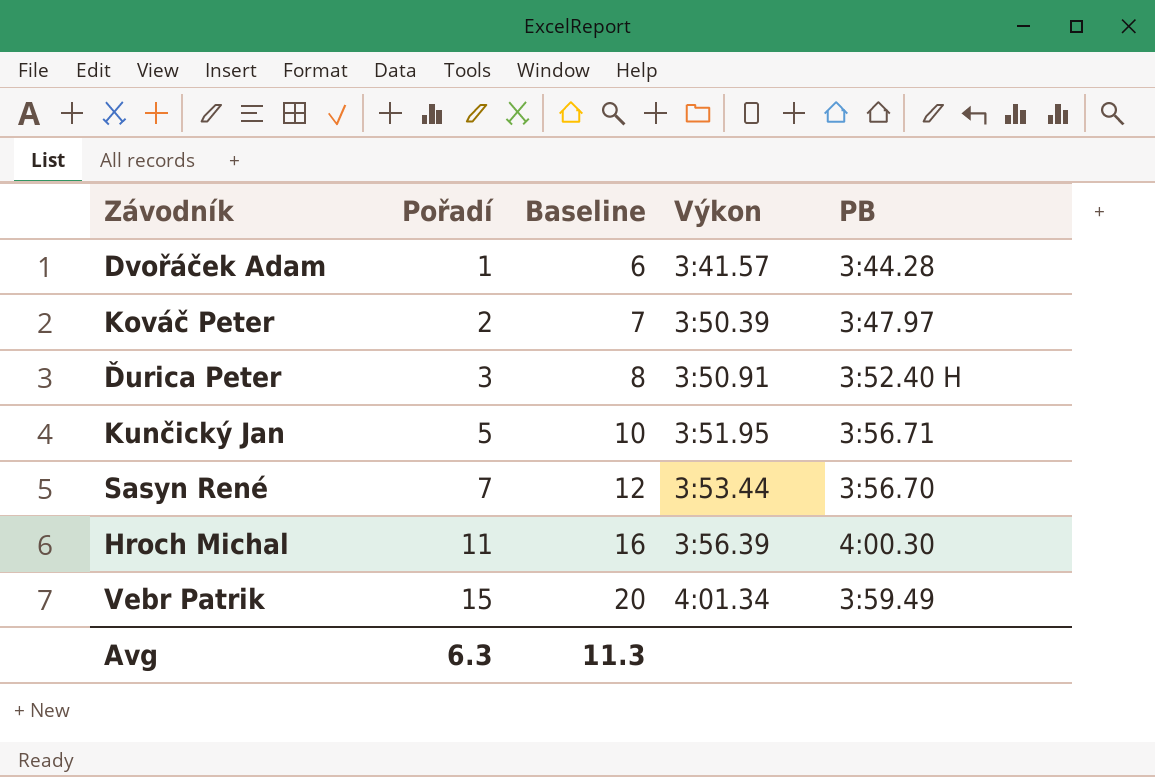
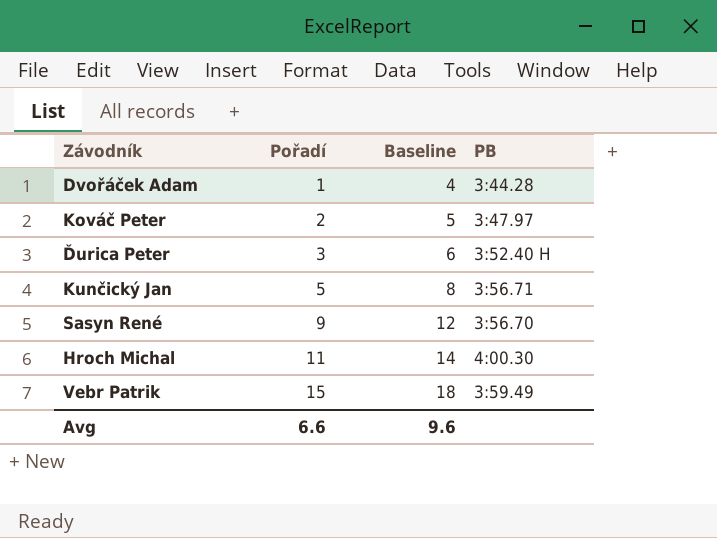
column Výkon | position: 4 -> none
column Baseline | formula: [Pořadí] + 5 -> [Pořadí] + 3
Sasyn René | Pořadí: 7 -> 9
Avg | Pořadí: 6.3 -> 6.6
Avg | Baseline: 11.3 -> 9.6

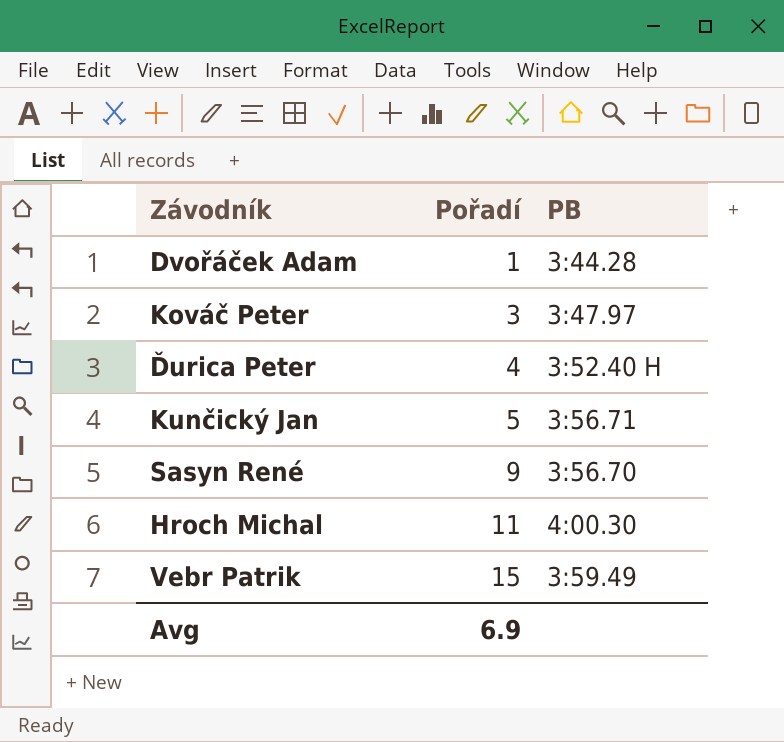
column Baseline | formula: [Pořadí] + 3 -> none
Kováč Peter | Pořadí: 2 -> 3
Ďurica Peter | Pořadí: 3 -> 4
Avg | Pořadí: 6.6 -> 6.9

